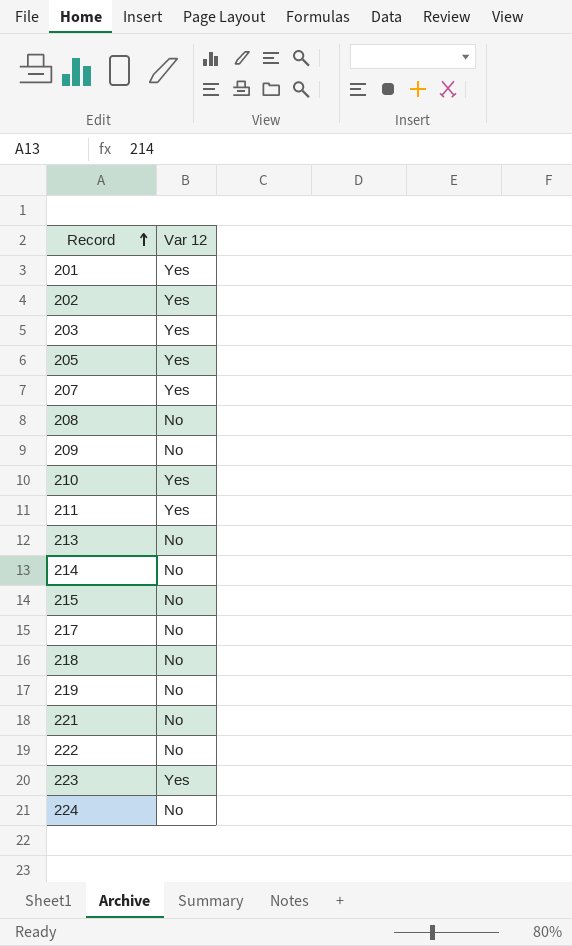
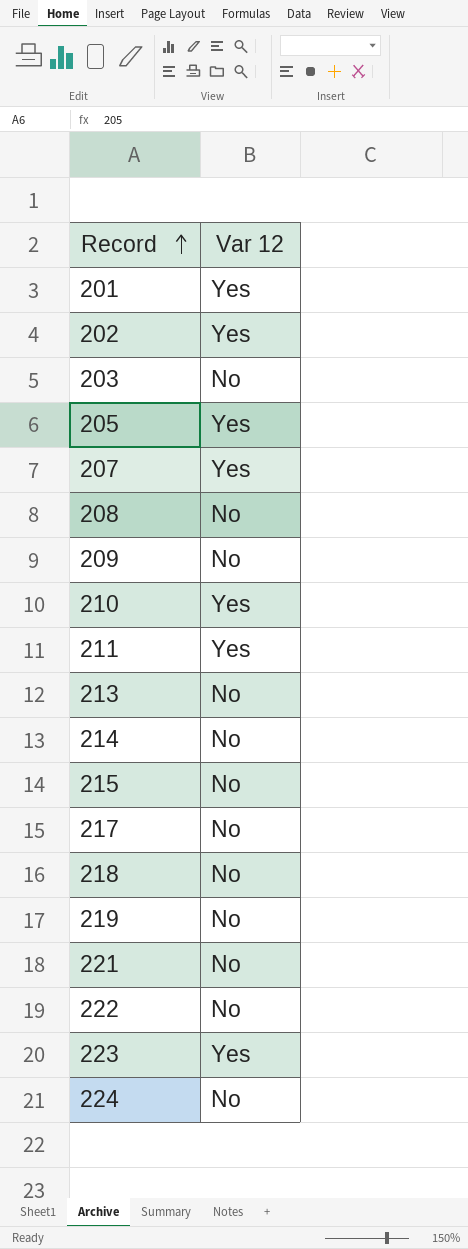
203 | Var 12: Yes -> No

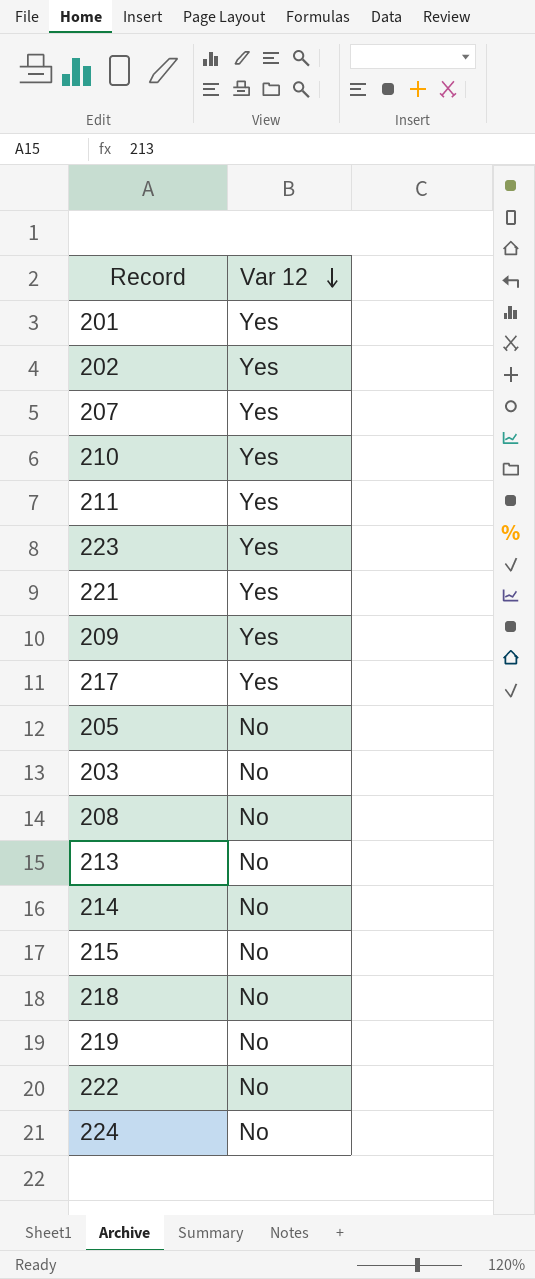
row order: Record ascending -> Var 12 descending
221 | Var 12: No -> Yes
209 | Var 12: No -> Yes
217 | Var 12: No -> Yes
205 | Var 12: Yes -> No

